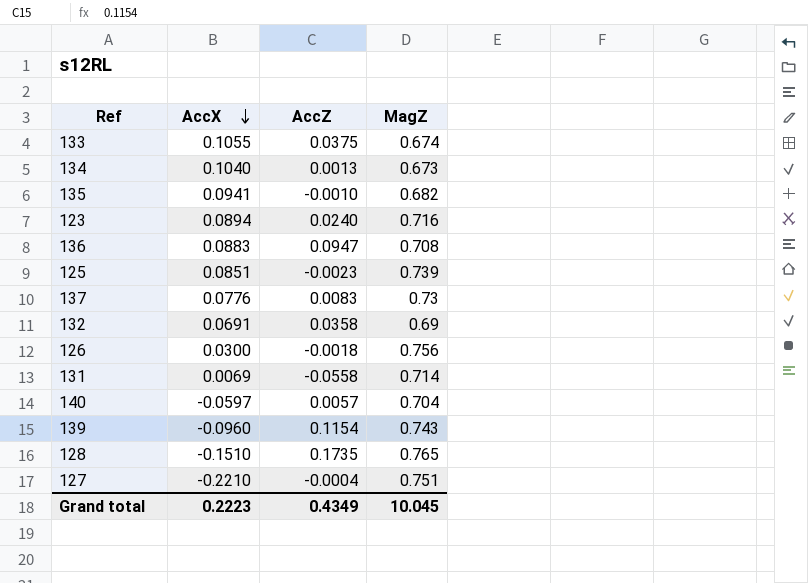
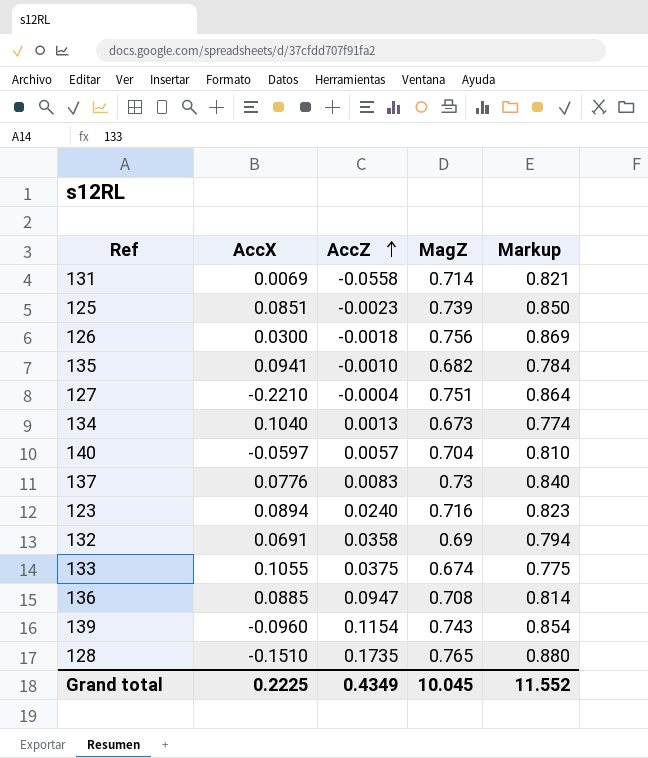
row order: AccX descending -> AccZ ascending
column Markup | formula: none -> [MagZ] * 1.15
136 | AccX: 0.0883 -> 0.0885
Grand total | AccX: 0.2223 -> 0.2225

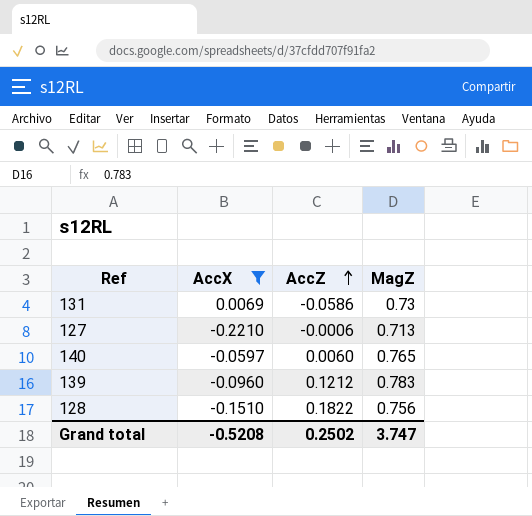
filter: none -> AccX <= 0.0069
column Markup | formula: [MagZ] * 1.15 -> none
131 | AccZ: -0.0558 -> -0.0586
131 | MagZ: 0.714 -> 0.73
127 | AccZ: -0.0004 -> -0.0006
127 | MagZ: 0.751 -> 0.713
140 | AccZ: 0.0057 -> 0.0060
140 | MagZ: 0.704 -> 0.765
139 | AccZ: 0.1154 -> 0.1212
139 | MagZ: 0.743 -> 0.783
128 | AccZ: 0.1735 -> 0.1822
128 | MagZ: 0.765 -> 0.756
Grand total | AccX: 0.2225 -> -0.5208
Grand total | AccZ: 0.4349 -> 0.2502
Grand total | MagZ: 10.045 -> 3.747

